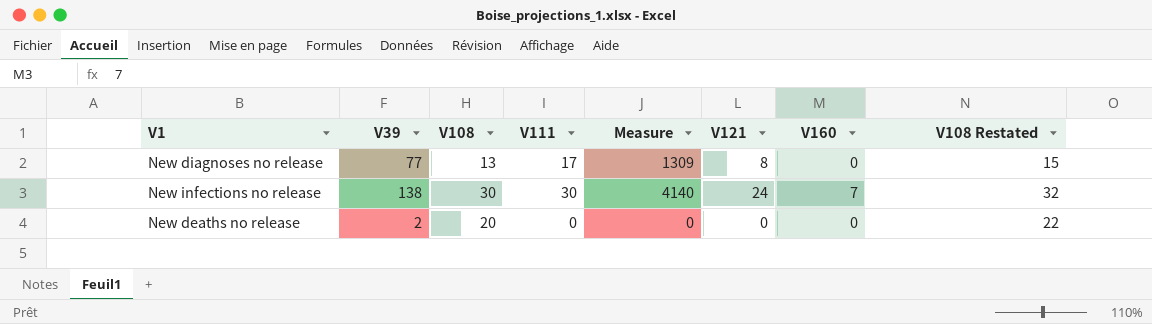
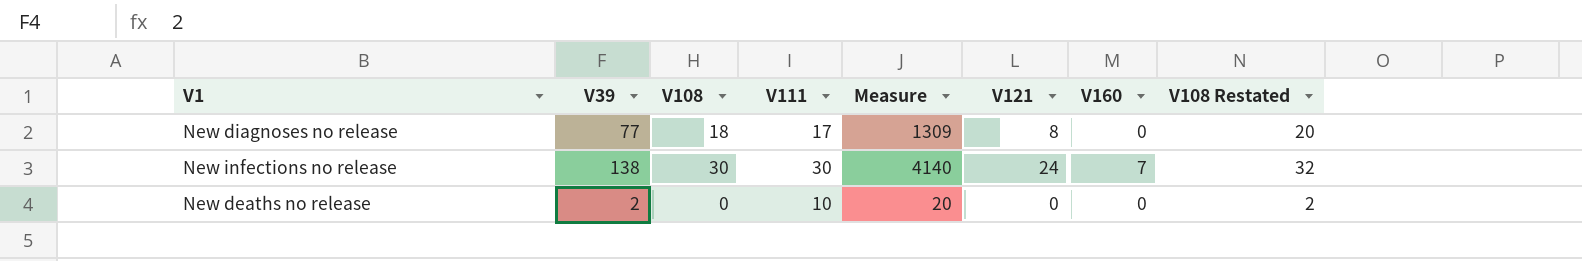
New diagnoses no release | V108: 13 -> 18
New diagnoses no release | V108 Restated: 15 -> 20
New deaths no release | V108: 20 -> 0
New deaths no release | V111: 0 -> 10
New deaths no release | Measure: 0 -> 20
New deaths no release | V108 Restated: 22 -> 2

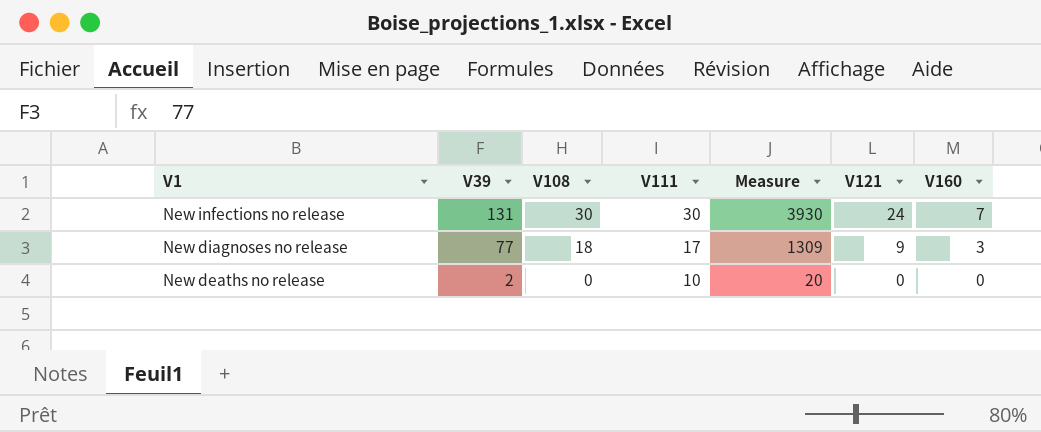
row order: none -> V1 descending
column V108 Restated | formula: [V108] + 2 -> none
New infections no release | V39: 138 -> 131
New infections no release | Measure: 4140 -> 3930
New diagnoses no release | V121: 8 -> 9
New diagnoses no release | V160: 0 -> 3

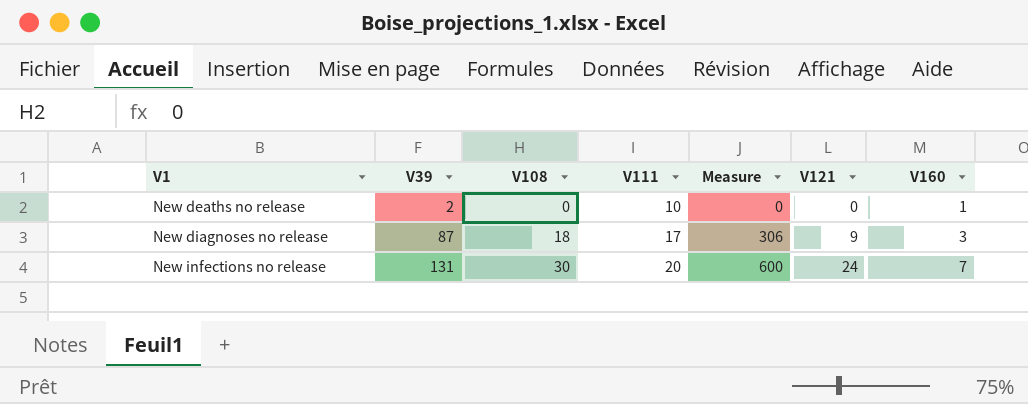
row order: V1 descending -> V1 ascending
column Measure | formula: [V39] * [V111] -> [V108] * [V111]
New deaths no release | V160: 0 -> 1
New diagnoses no release | V39: 77 -> 87
New infections no release | V111: 30 -> 20

